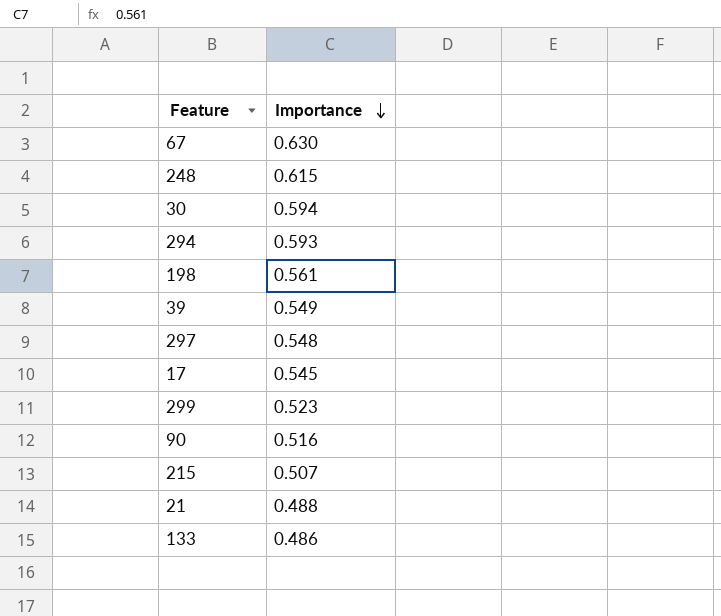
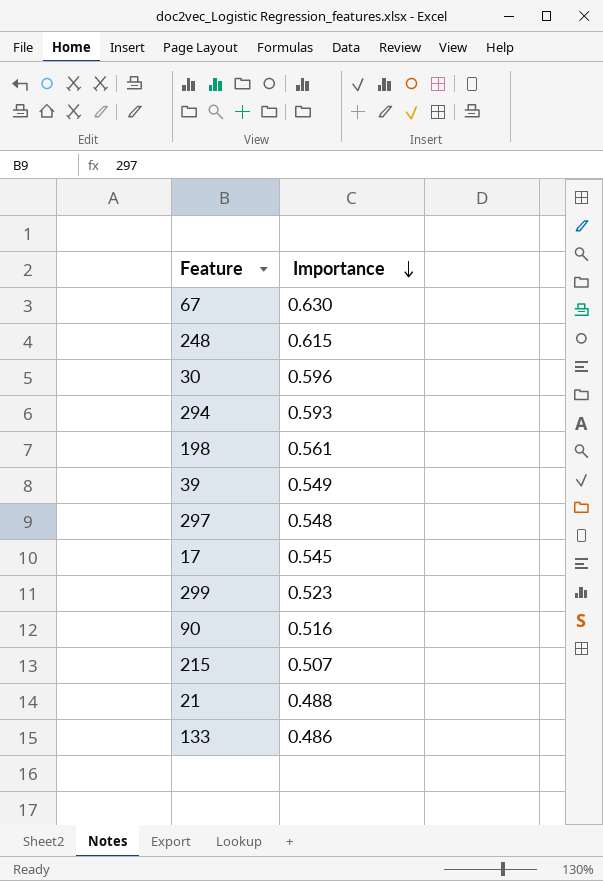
30 | Importance: 0.594 -> 0.596

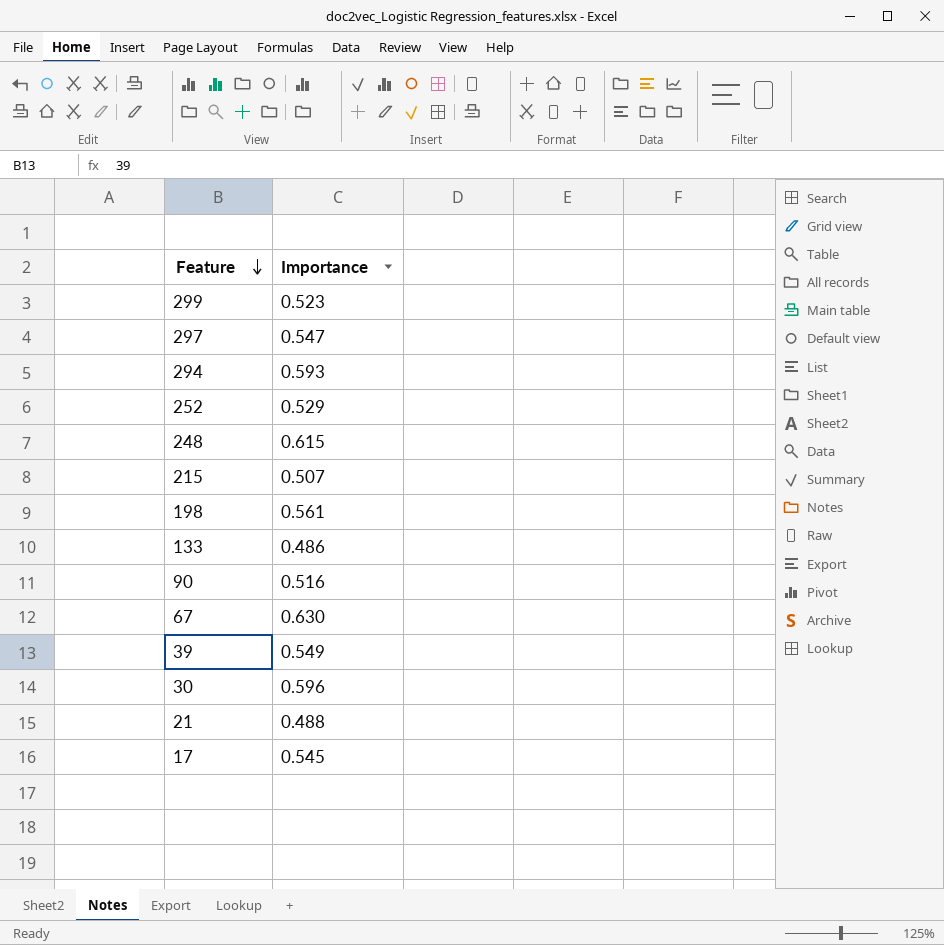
row order: Importance descending -> Feature descending
297 | Importance: 0.548 -> 0.547
row 252: none -> 0.529

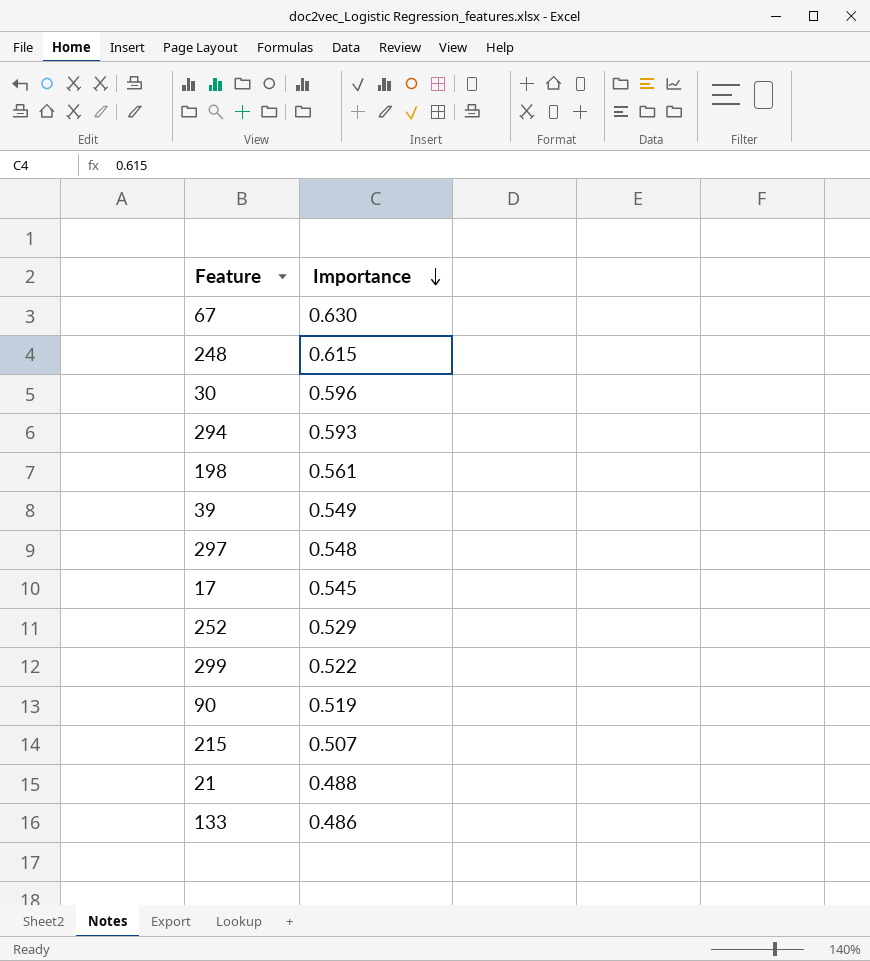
row order: Feature descending -> Importance descending
297 | Importance: 0.547 -> 0.548
299 | Importance: 0.523 -> 0.522
90 | Importance: 0.516 -> 0.519

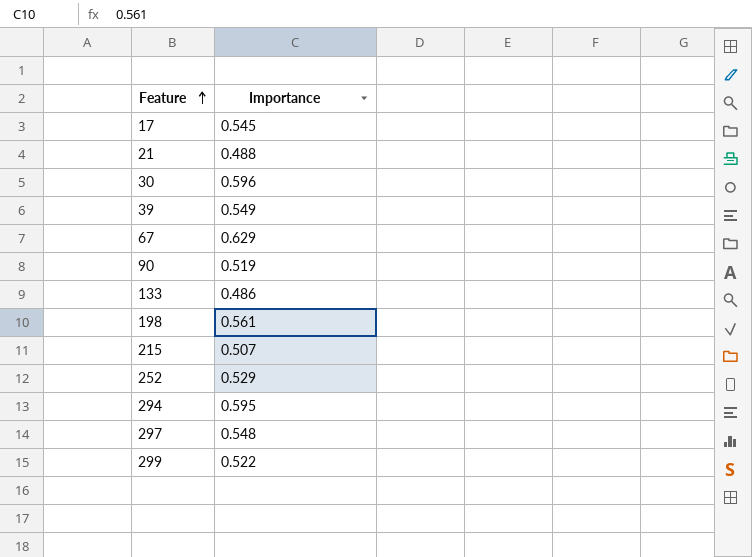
row order: Importance descending -> Feature ascending
row 248: 0.615 -> none
67 | Importance: 0.630 -> 0.629
294 | Importance: 0.593 -> 0.595

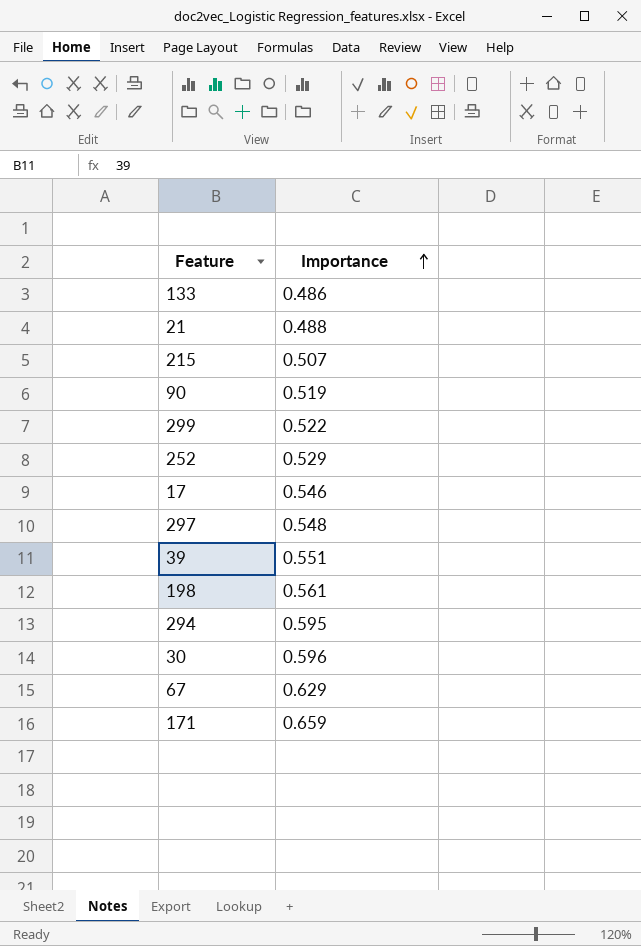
row order: Feature ascending -> Importance ascending
17 | Importance: 0.545 -> 0.546
39 | Importance: 0.549 -> 0.551
row 171: none -> 0.659

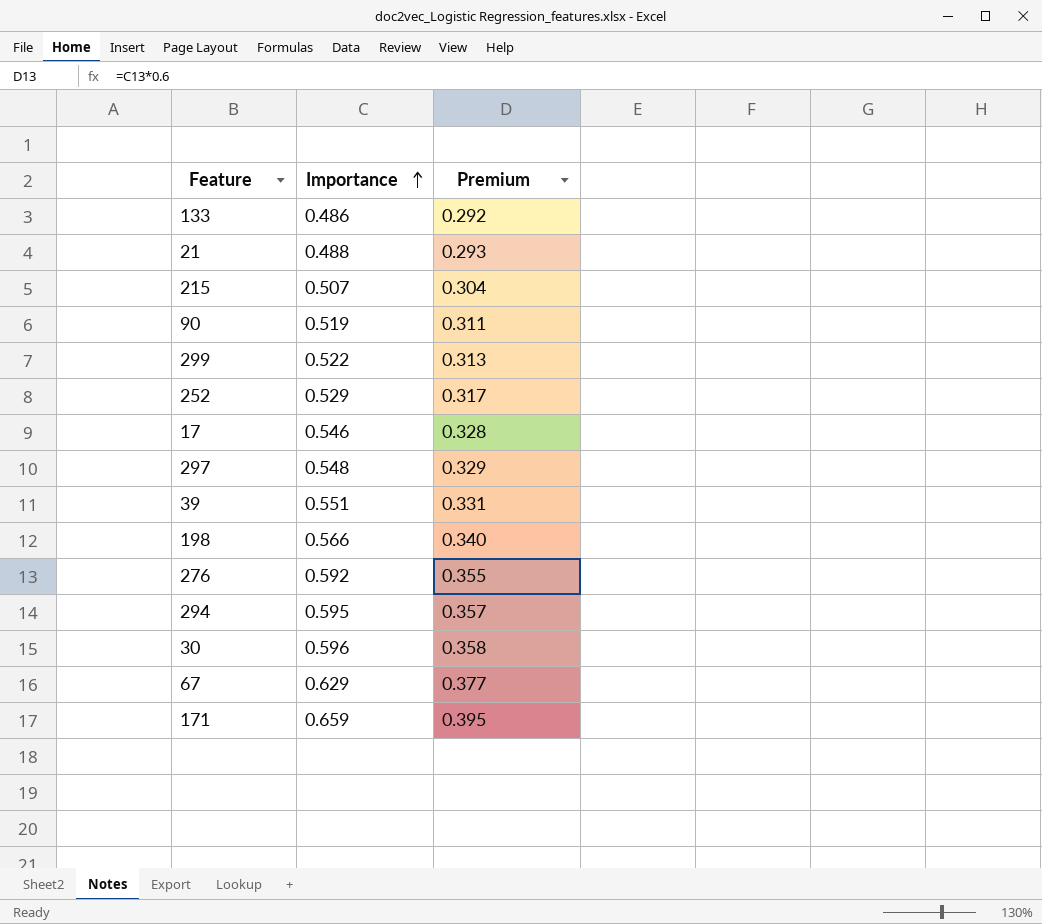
column Premium | formula: none -> [Importance] * 0.6
198 | Importance: 0.561 -> 0.566
row 276: none -> 0.592 | 0.355

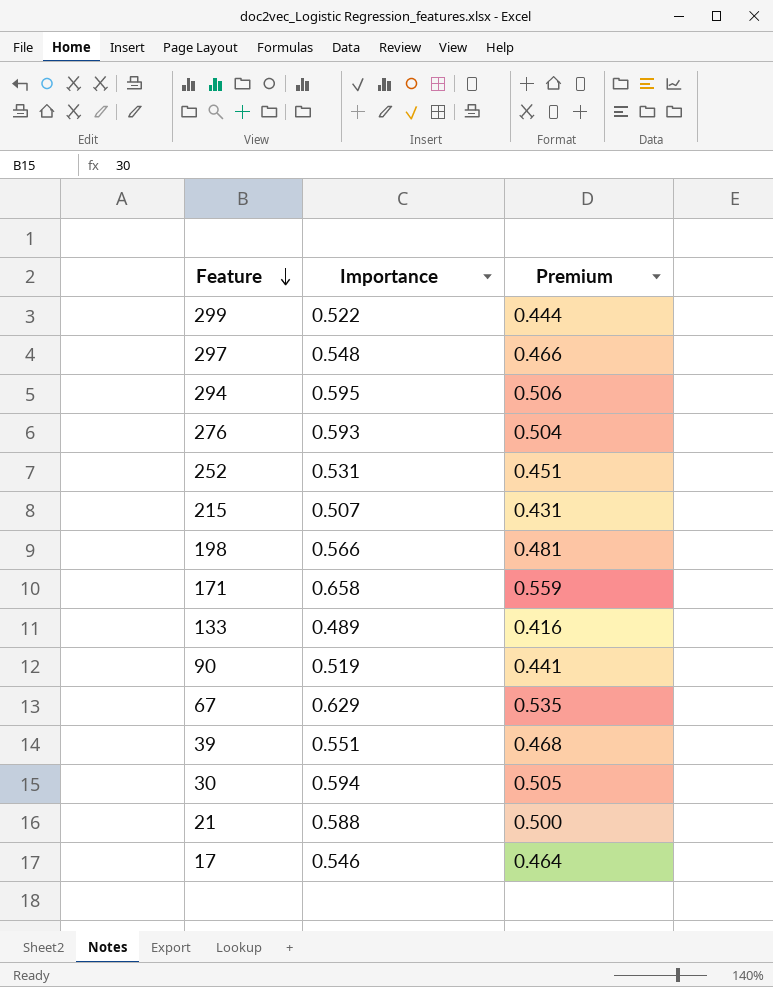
row order: Importance ascending -> Feature descending
column Premium | formula: [Importance] * 0.6 -> [Importance] * 0.85
276 | Importance: 0.592 -> 0.593
252 | Importance: 0.529 -> 0.531
171 | Importance: 0.659 -> 0.658
133 | Importance: 0.486 -> 0.489
30 | Importance: 0.596 -> 0.594
21 | Importance: 0.488 -> 0.588

